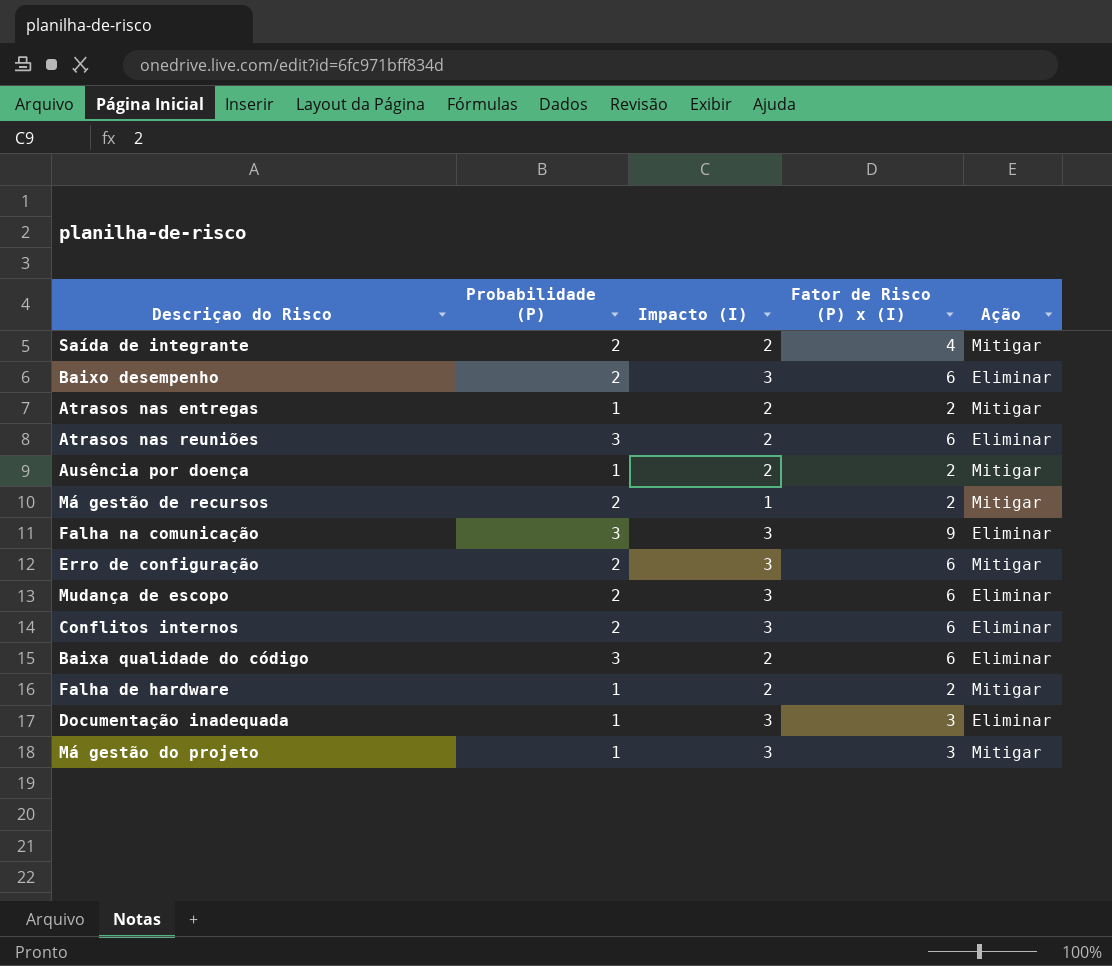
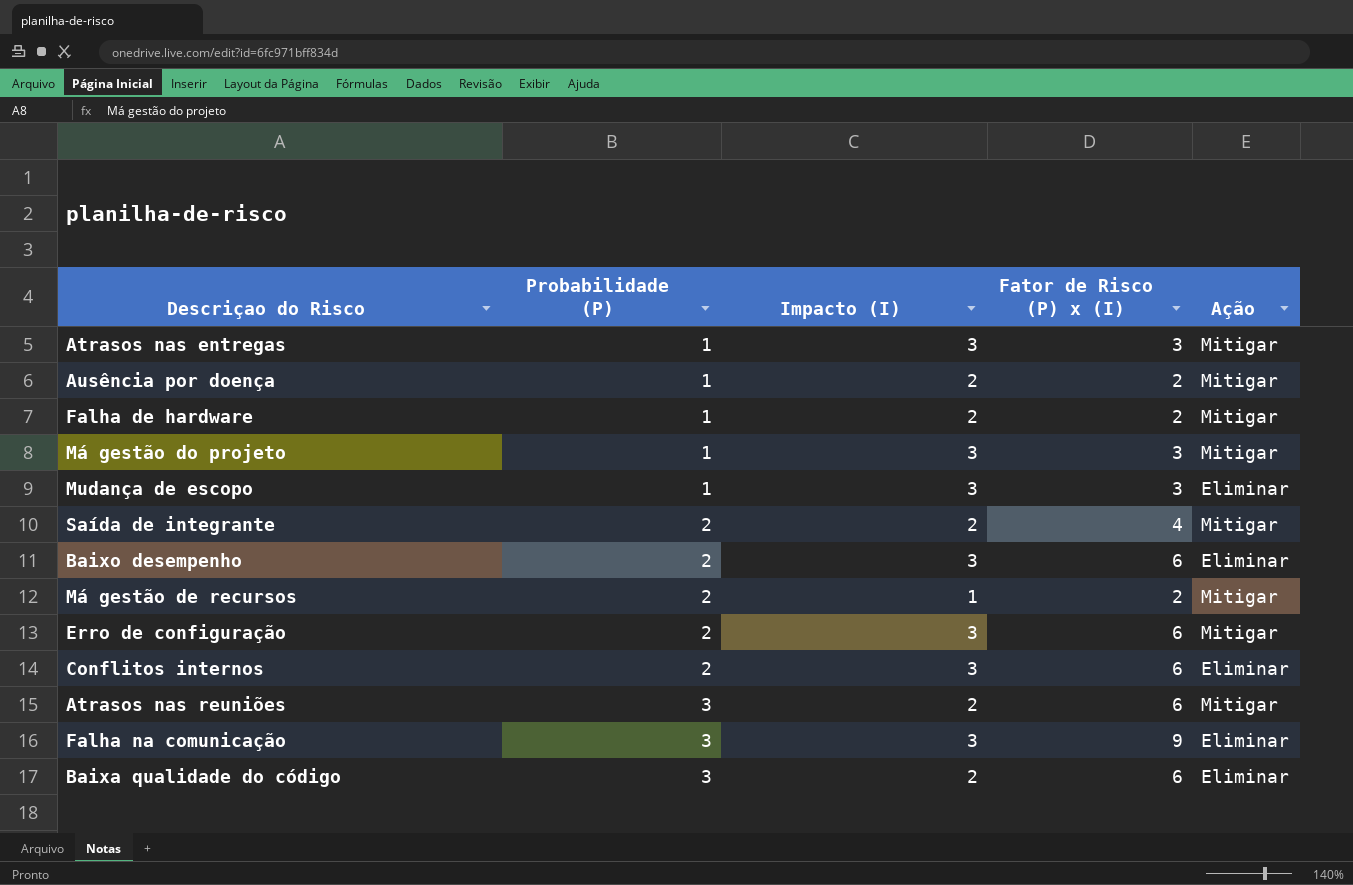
row order: none -> Probabilidade (P) ascending
row Documentação inadequada: 1 | 3 | 3 | Eliminar -> none
Atrasos nas entregas | Impacto (I): 2 -> 3
Atrasos nas entregas | Fator de Risco (P) x (I): 2 -> 3
Mudança de escopo | Probabilidade (P): 2 -> 1
Mudança de escopo | Fator de Risco (P) x (I): 6 -> 3
Atrasos nas reuniões | Ação: Eliminar -> Mitigar

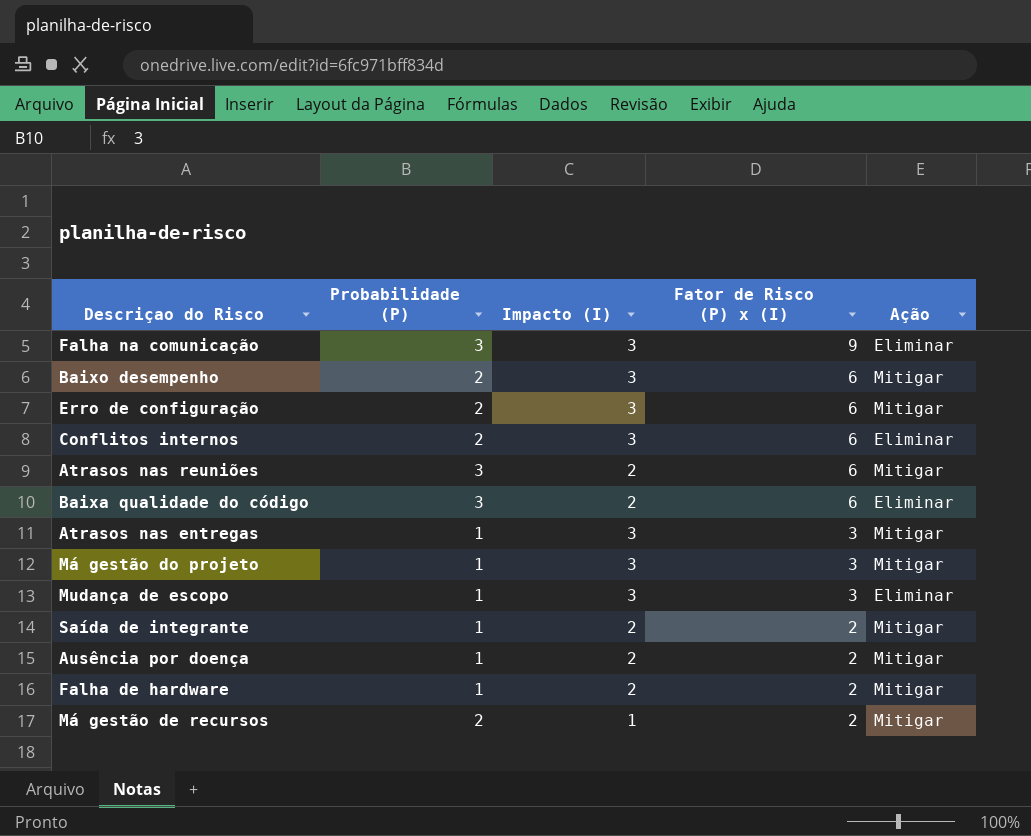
row order: Probabilidade (P) ascending -> Fator de Risco (P) x (I) descending
Baixo desempenho | Ação: Eliminar -> Mitigar
Saída de integrante | Probabilidade (P): 2 -> 1
Saída de integrante | Fator de Risco (P) x (I): 4 -> 2

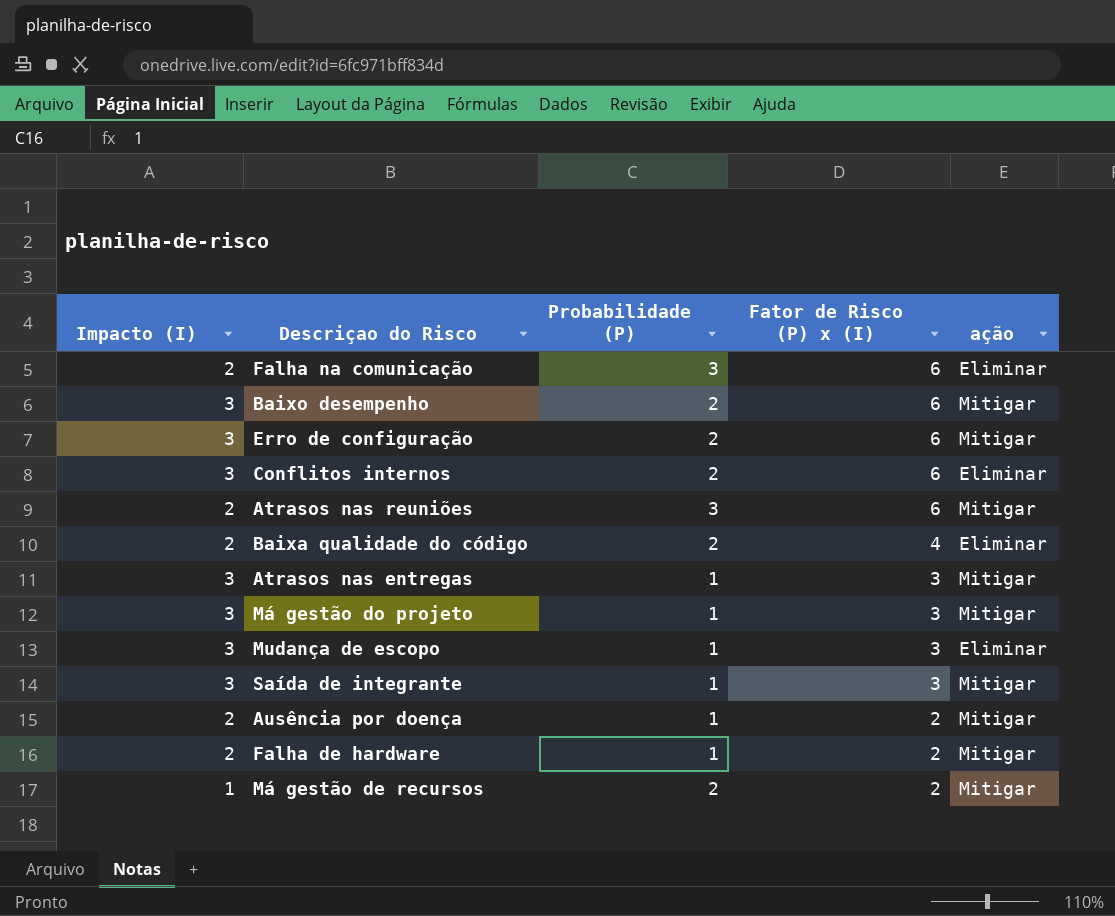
column Impacto (I) | position: 3 -> 1
column name: Ação -> ação
Falha na comunicação | Impacto (I): 3 -> 2
Falha na comunicação | Fator de Risco (P) x (I): 9 -> 6
Baixa qualidade do código | Probabilidade (P): 3 -> 2
Baixa qualidade do código | Fator de Risco (P) x (I): 6 -> 4
Saída de integrante | Impacto (I): 2 -> 3
Saída de integrante | Fator de Risco (P) x (I): 2 -> 3

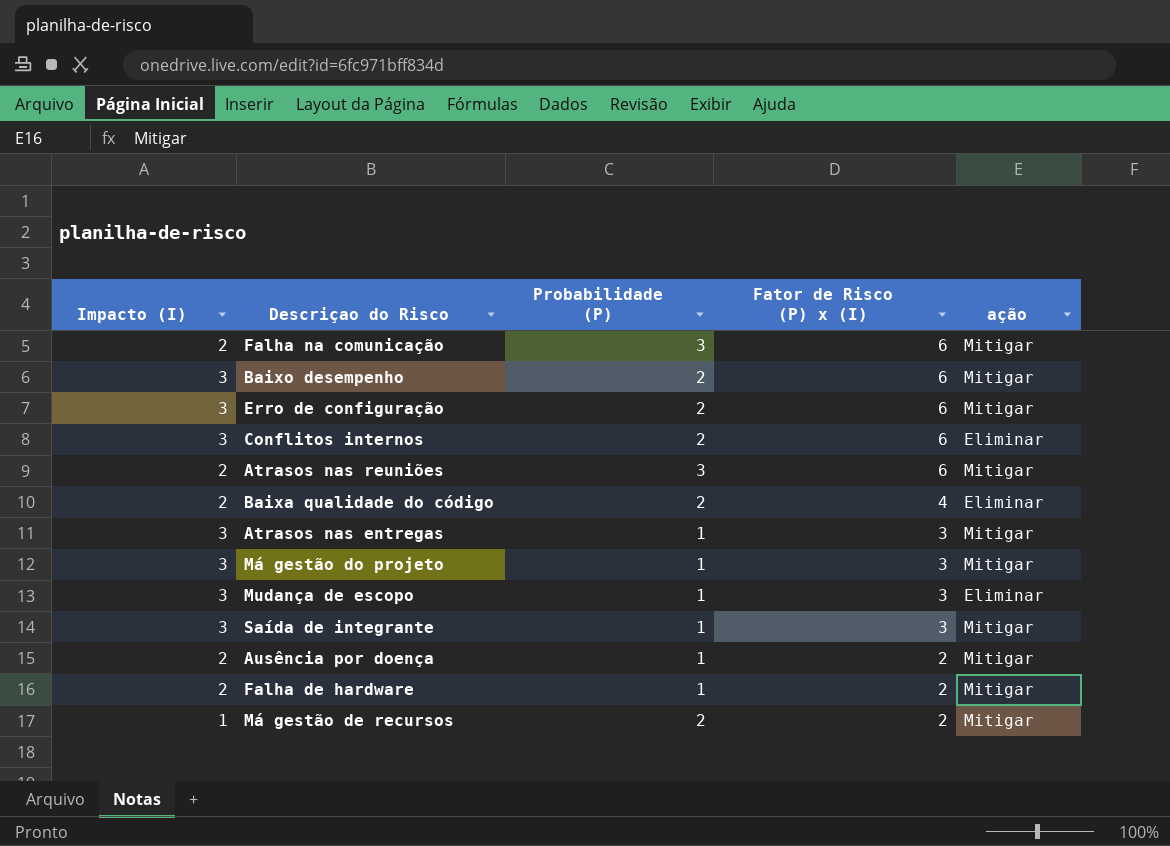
Falha na comunicação | ação: Eliminar -> Mitigar

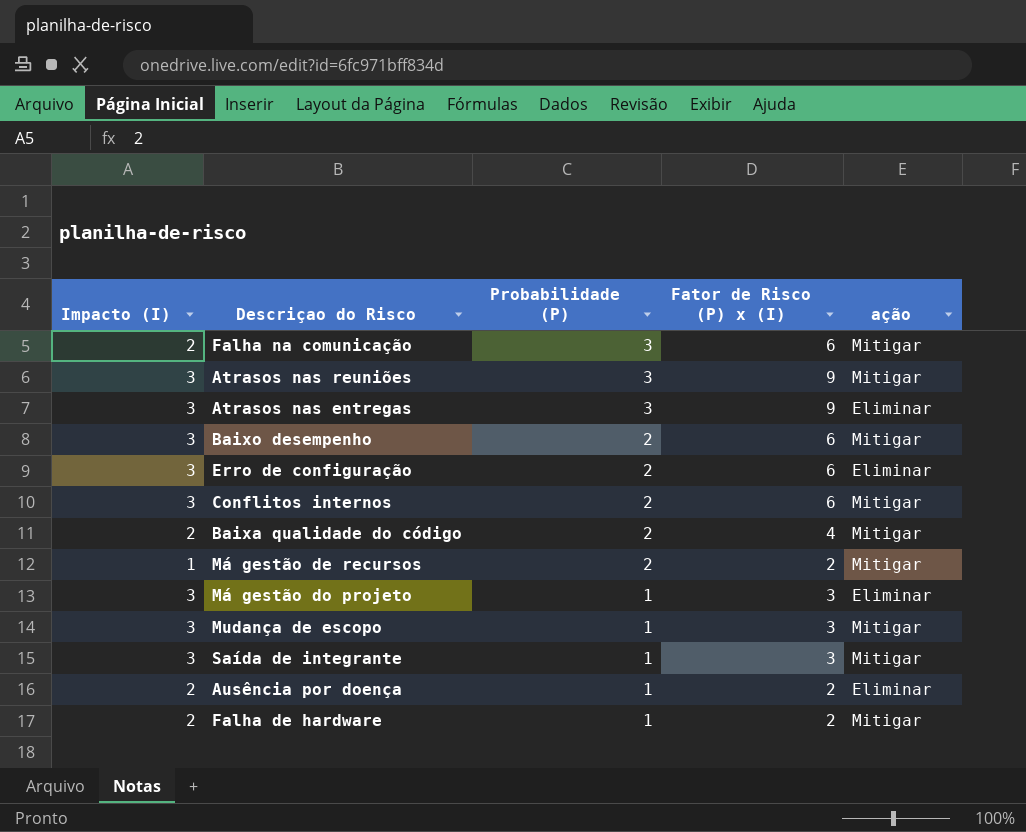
row order: Fator de Risco (P) x (I) descending -> Probabilidade (P) descending
Atrasos nas reuniões | Impacto (I): 2 -> 3
Atrasos nas reuniões | Fator de Risco (P) x (I): 6 -> 9
Atrasos nas entregas | Probabilidade (P): 1 -> 3
Atrasos nas entregas | Fator de Risco (P) x (I): 3 -> 9
Atrasos nas entregas | ação: Mitigar -> Eliminar
Erro de configuração | ação: Mitigar -> Eliminar
Conflitos internos | ação: Eliminar -> Mitigar
Baixa qualidade do código | ação: Eliminar -> Mitigar
Má gestão do projeto | ação: Mitigar -> Eliminar
Mudança de escopo | ação: Eliminar -> Mitigar
Ausência por doença | ação: Mitigar -> Eliminar

